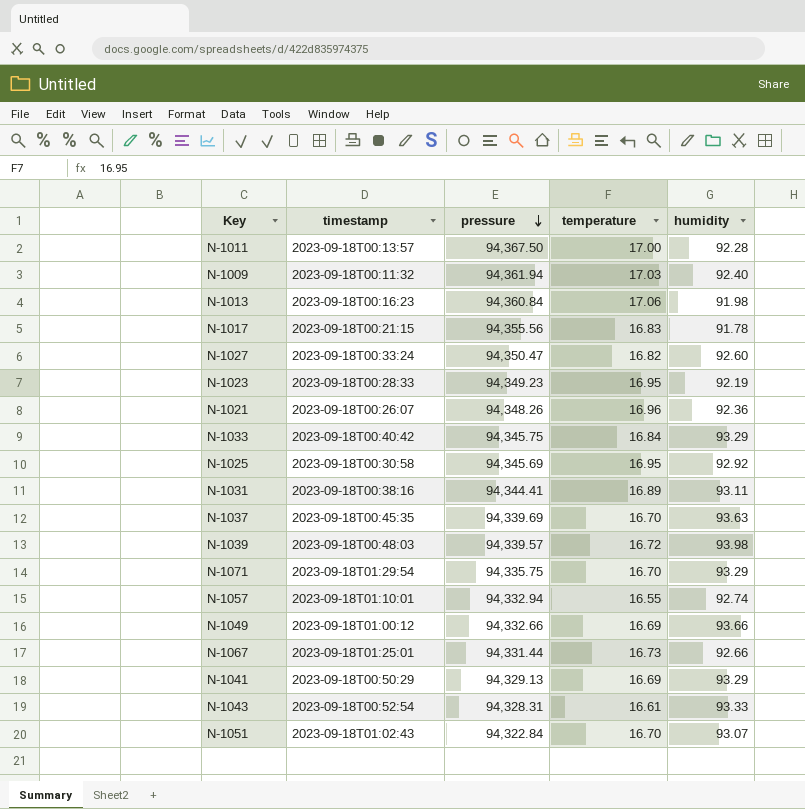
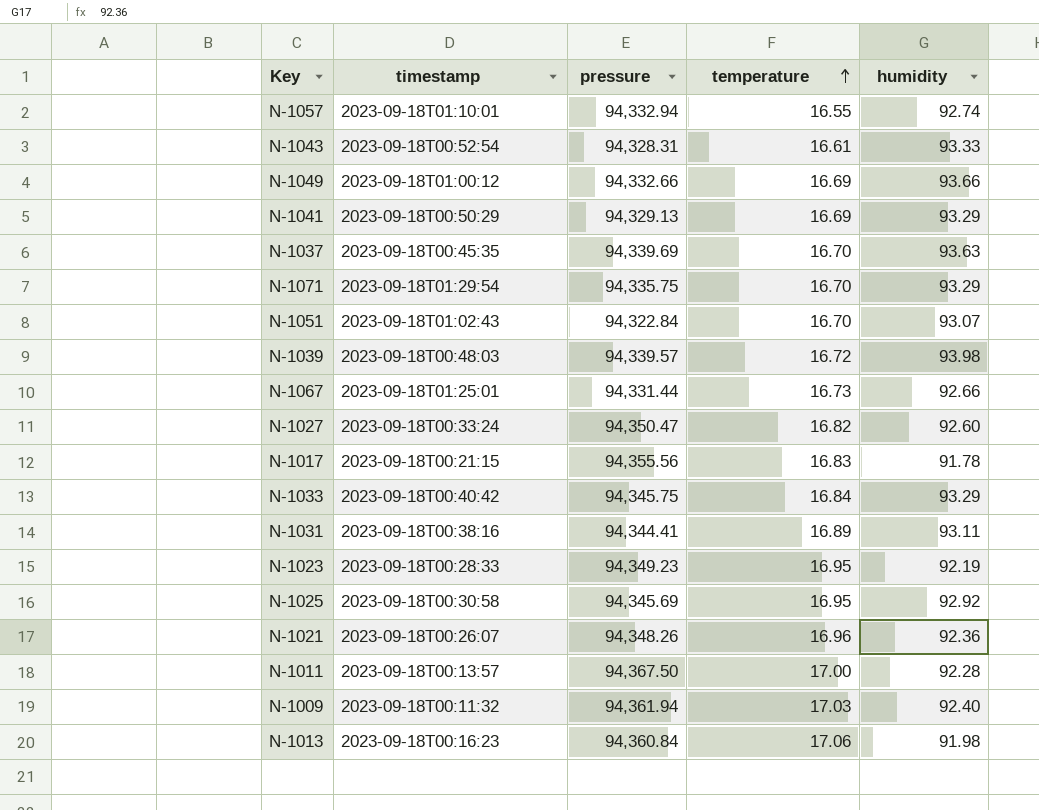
row order: pressure descending -> temperature ascending

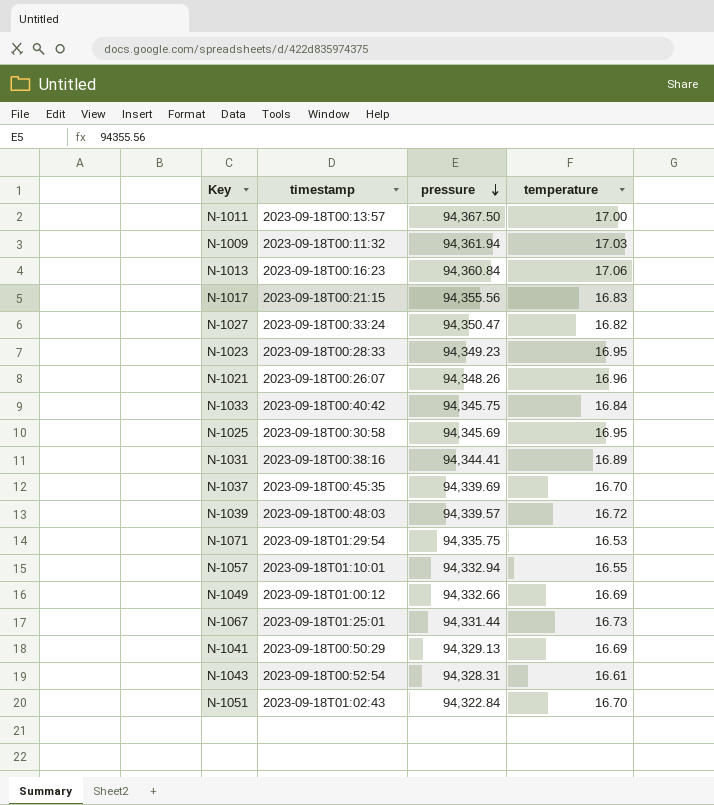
row order: temperature ascending -> pressure descending
column humidity | position: 5 -> none
N-1071 | temperature: 16.70 -> 16.53

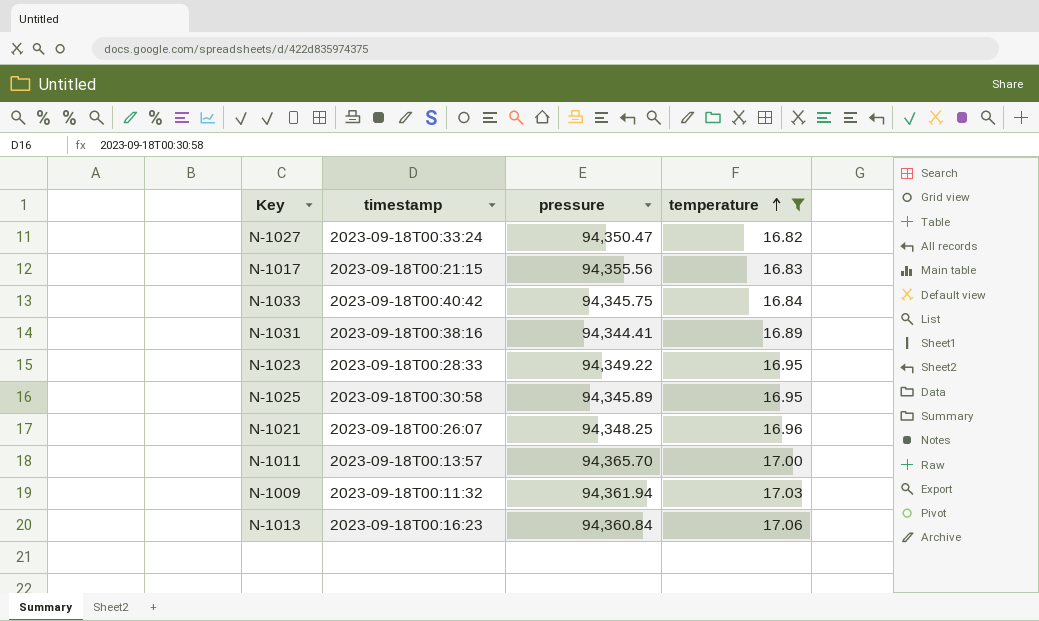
filter: none -> temperature >= 16.82
row order: pressure descending -> temperature ascending
N-1023 | pressure: 94,349.23 -> 94,349.22
N-1025 | pressure: 94,345.69 -> 94,345.89
N-1021 | pressure: 94,348.26 -> 94,348.25
N-1011 | pressure: 94,367.50 -> 94,365.70

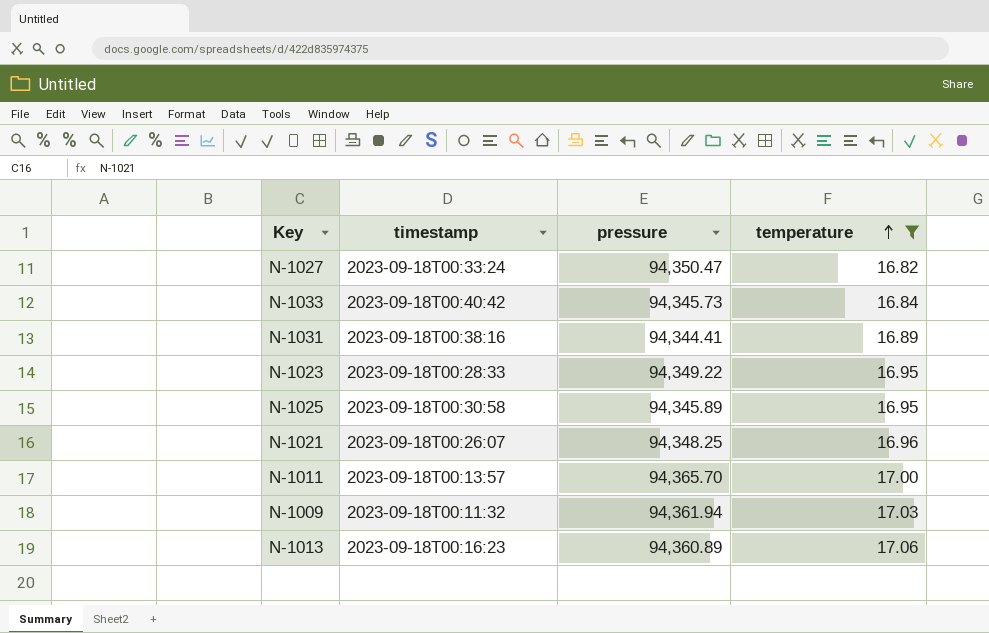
row N-1017: 2023-09-18T00:21:15 | 94,355.56 | 16.83 -> none
N-1033 | pressure: 94,345.75 -> 94,345.73
N-1013 | pressure: 94,360.84 -> 94,360.89

